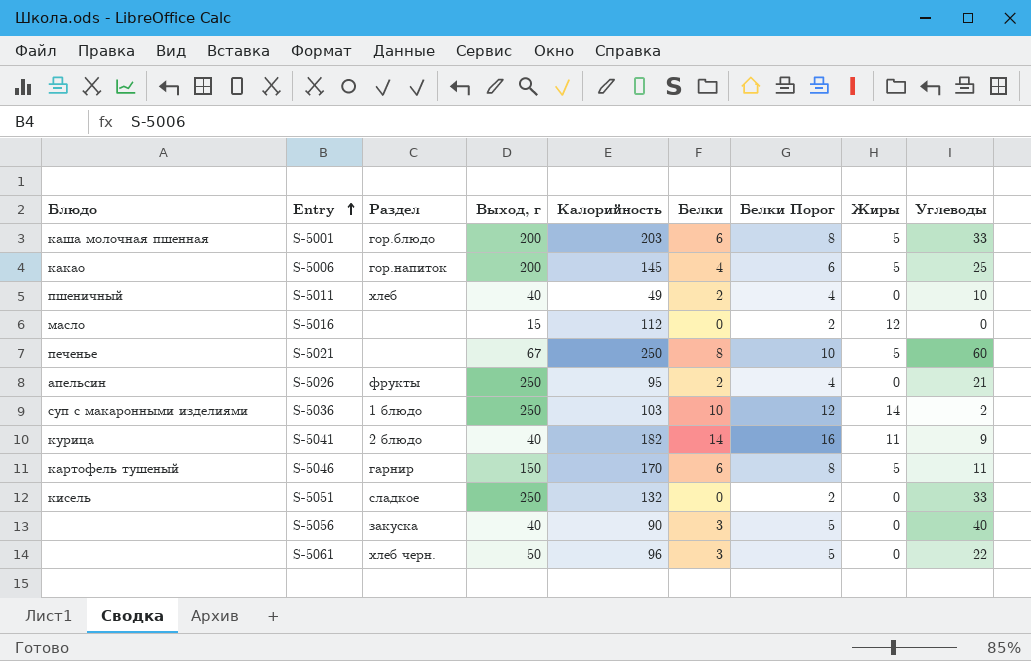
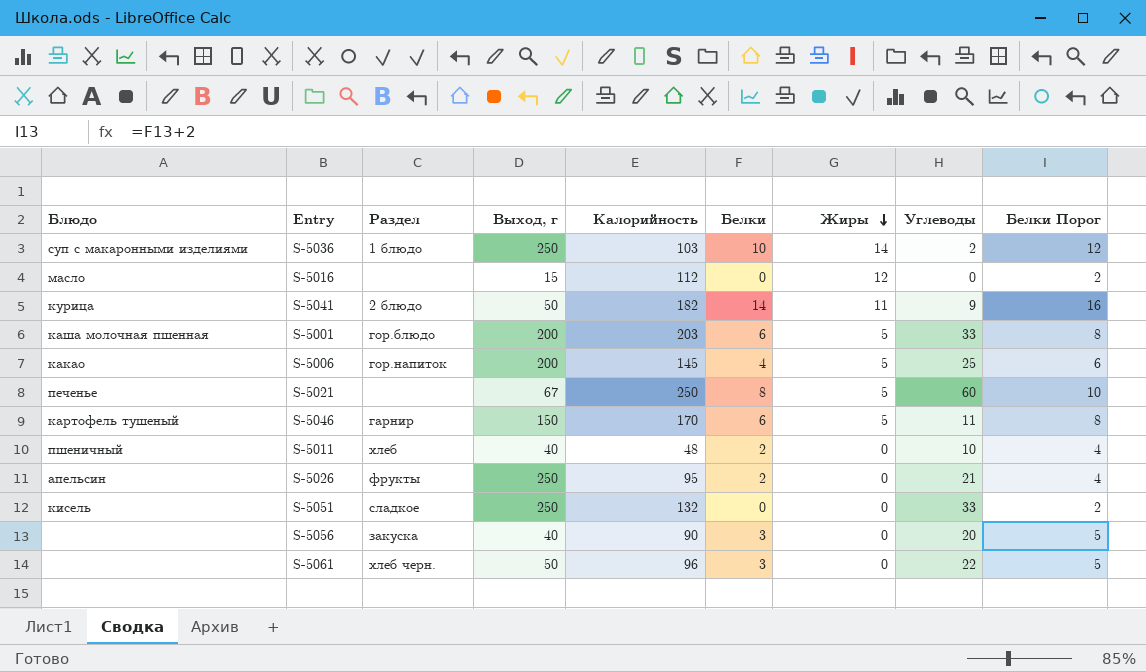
row order: Entry ascending -> Жиры descending
column Белки Порог | position: 7 -> 9
S-5041 | Выход, г: 40 -> 50
S-5011 | Калорийность: 49 -> 48
S-5056 | Углеводы: 40 -> 20

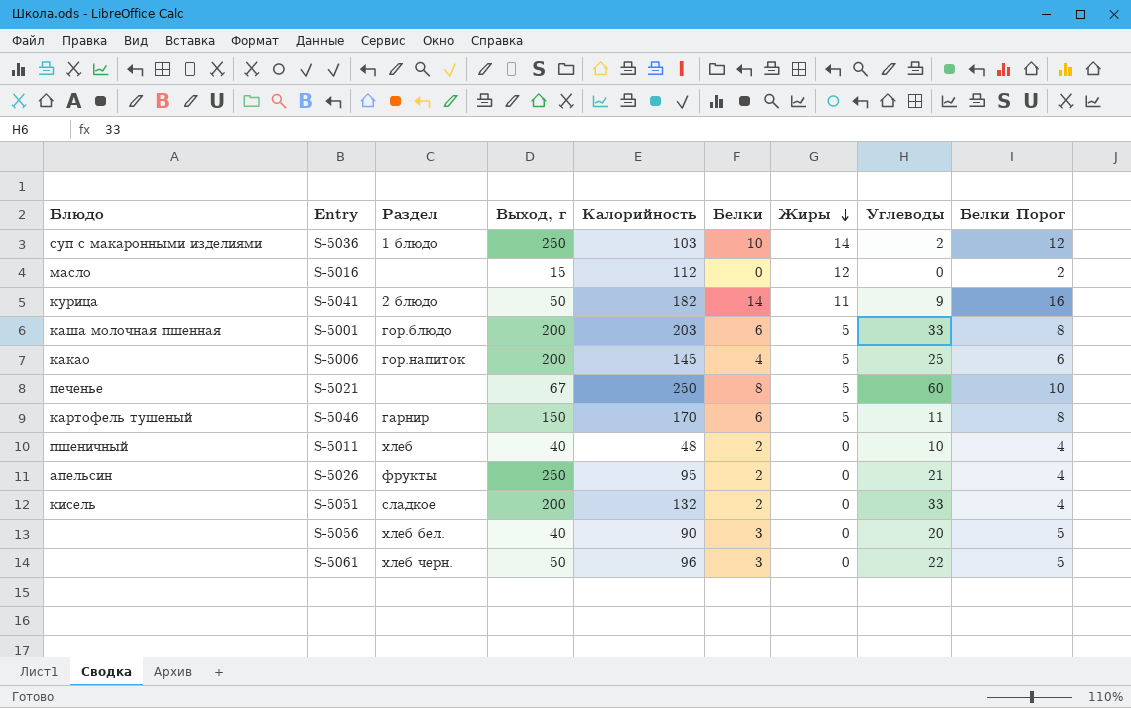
S-5051 | Выход, г: 250 -> 200
S-5051 | Белки: 0 -> 2
S-5051 | Белки Порог: 2 -> 4
S-5056 | Раздел: закуска -> хлеб бел.

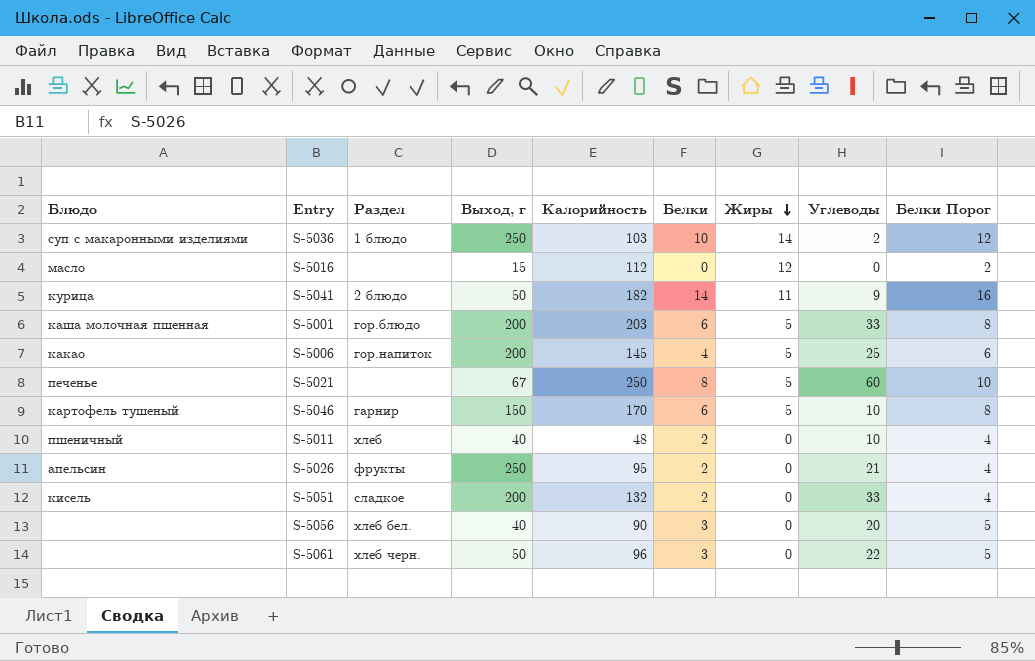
S-5046 | Углеводы: 11 -> 10

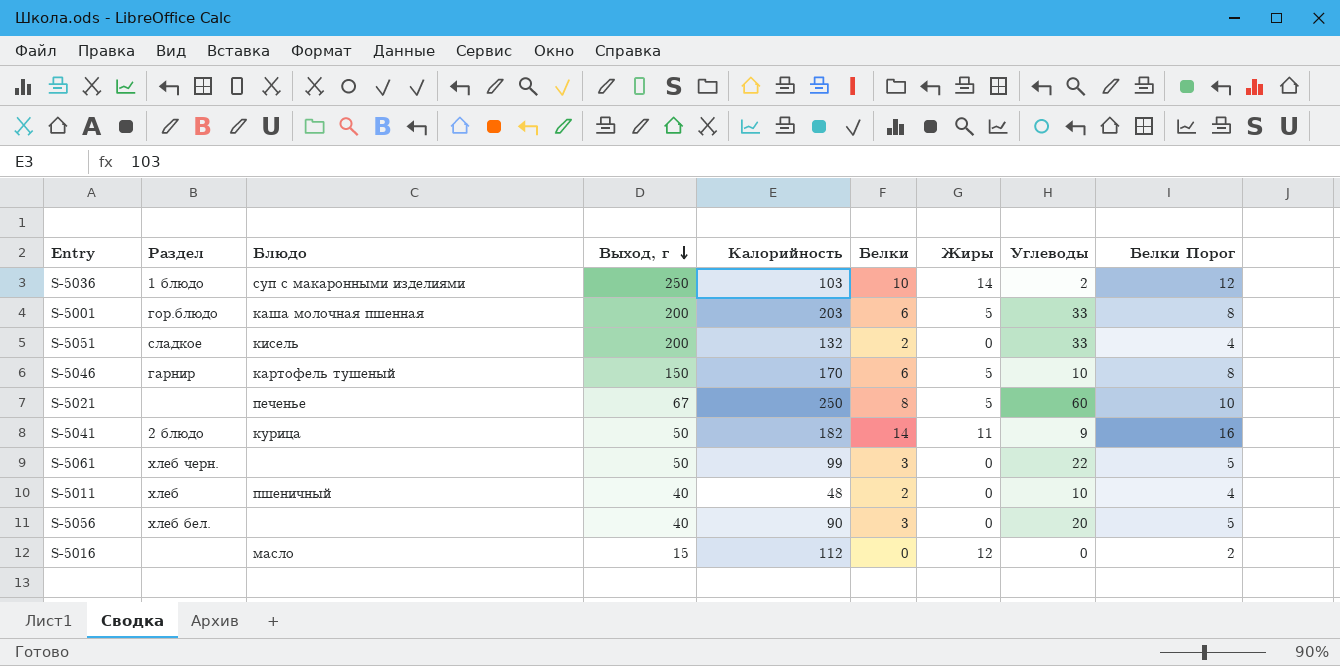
row order: Жиры descending -> Выход, г descending
column Блюдо | position: 1 -> 3
row S-5006: какао | гор.напиток | 200 | 145 | 4 | 5 | 25 | 6 -> none
row S-5026: апельсин | фрукты | 250 | 95 | 2 | 0 | 21 | 4 -> none
S-5061 | Калорийность: 96 -> 99

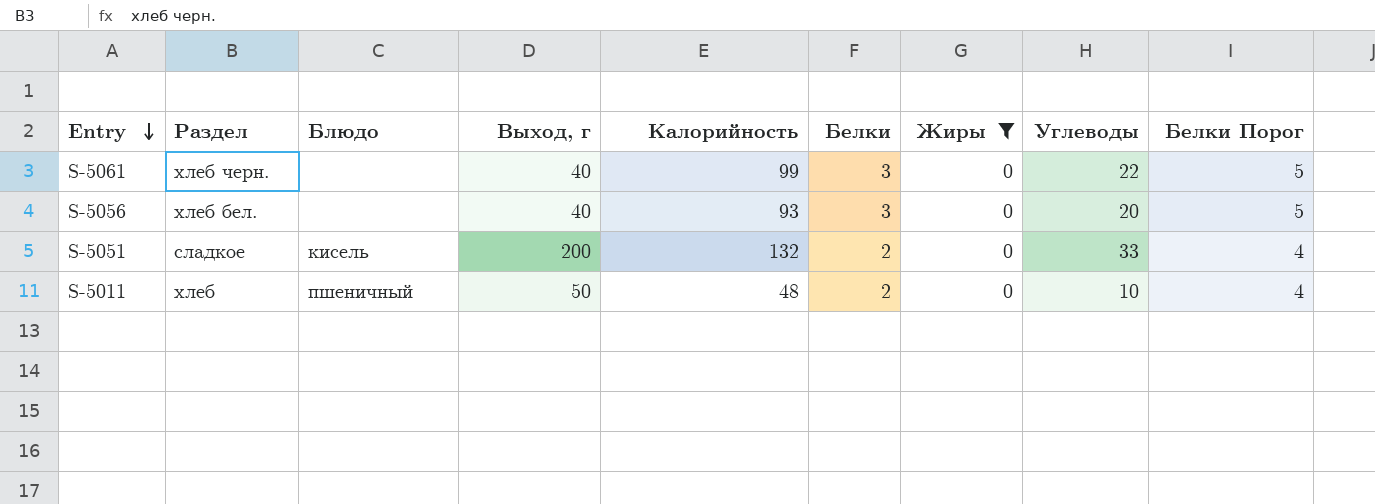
filter: none -> Жиры = 0
row order: Выход, г descending -> Entry descending
S-5061 | Выход, г: 50 -> 40
S-5056 | Калорийность: 90 -> 93
S-5011 | Выход, г: 40 -> 50

